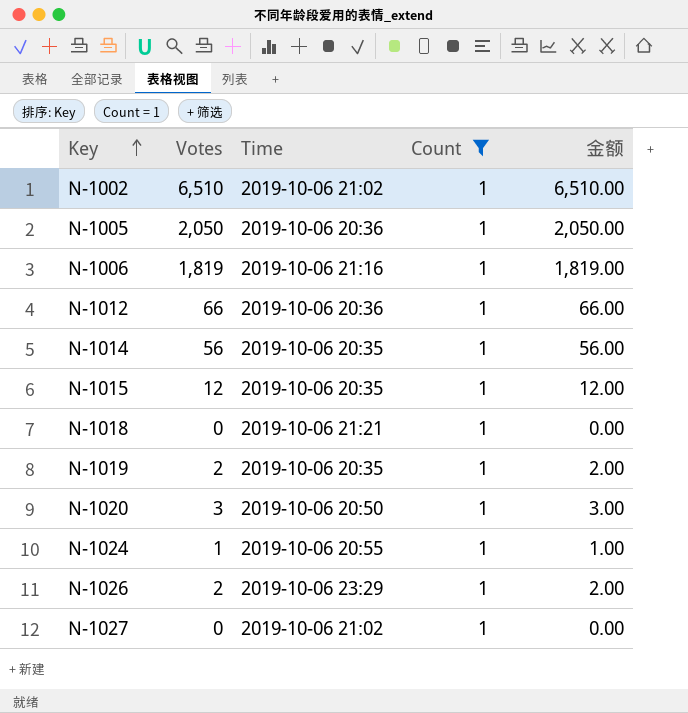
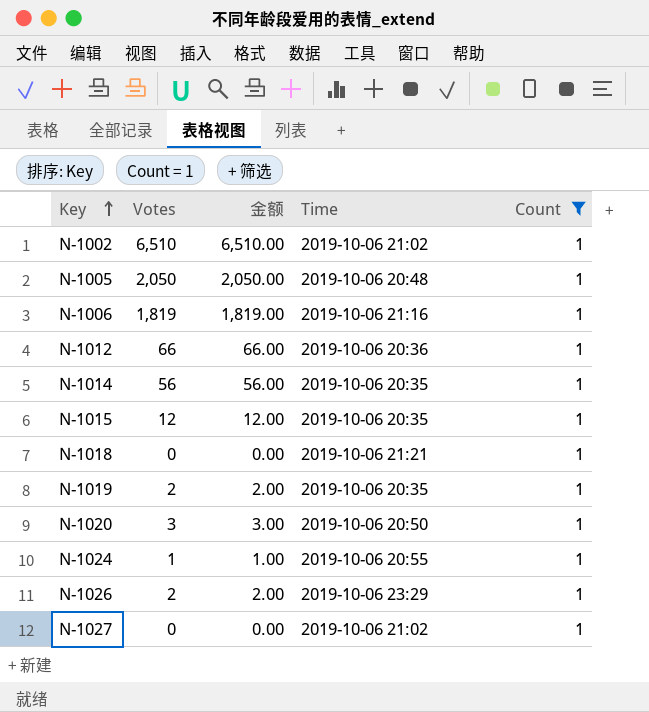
column 金额 | position: 5 -> 3
N-1005 | Time: 2019-10-06 20:36 -> 2019-10-06 20:48

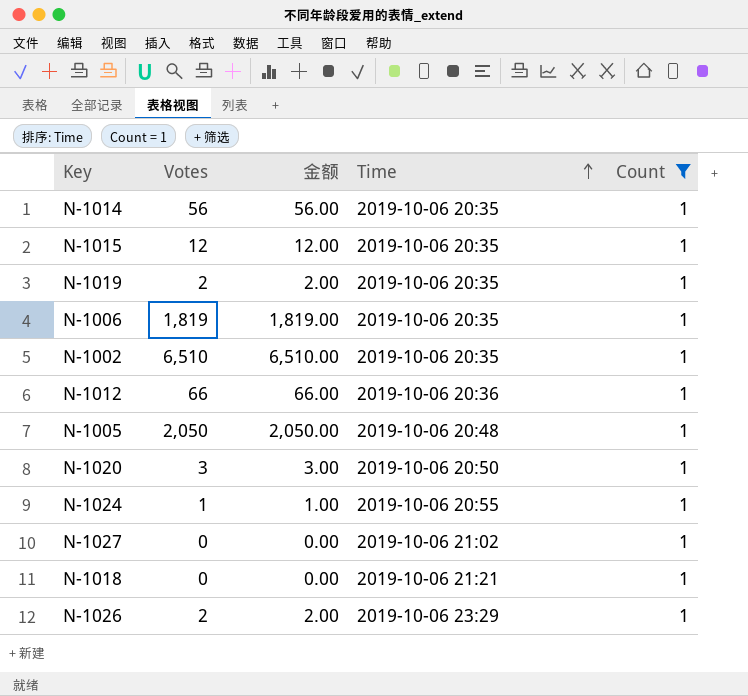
row order: Key ascending -> Time ascending
N-1006 | Time: 2019-10-06 21:16 -> 2019-10-06 20:35
N-1002 | Time: 2019-10-06 21:02 -> 2019-10-06 20:35

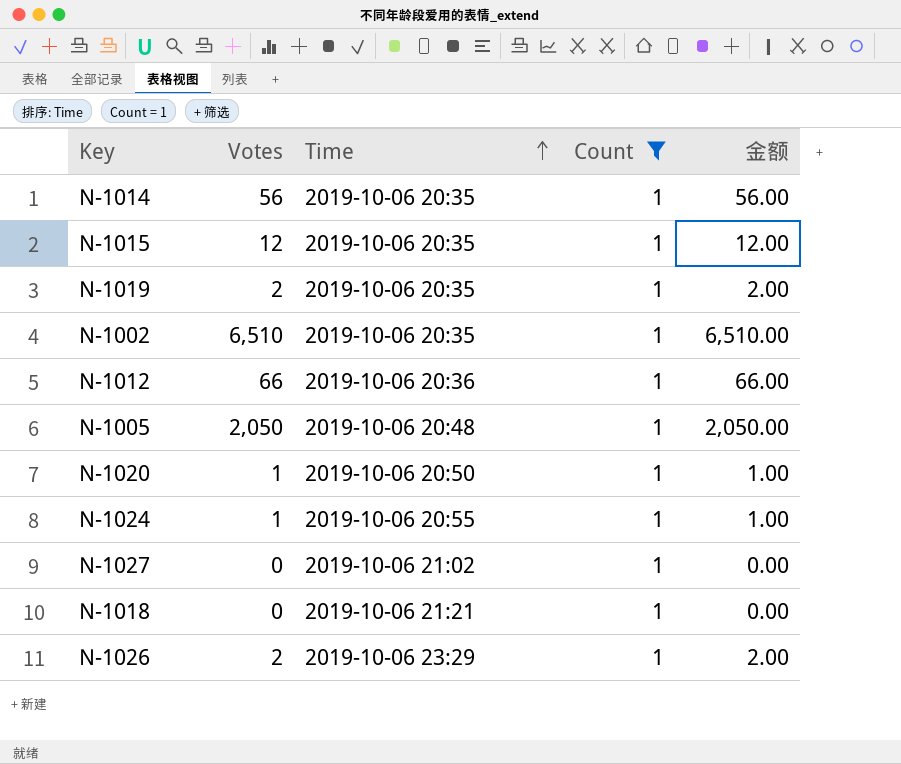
column 金额 | position: 3 -> 5
row N-1006: 1,819 | 1,819.00 | 2019-10-06 20:35 | 1 -> none
N-1020 | Votes: 3 -> 1
N-1020 | 金额: 3.00 -> 1.00

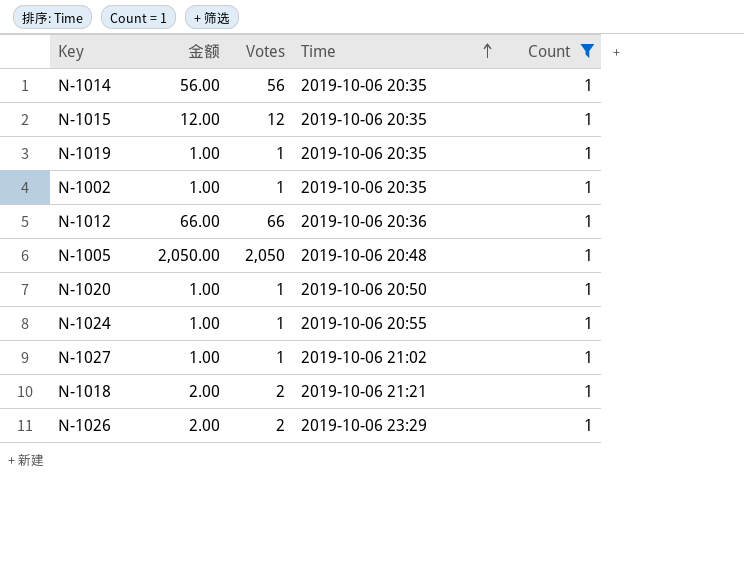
column 金额 | position: 5 -> 2
N-1019 | 金额: 2.00 -> 1.00
N-1019 | Votes: 2 -> 1
N-1002 | 金额: 6,510.00 -> 1.00
N-1002 | Votes: 6,510 -> 1
N-1027 | 金额: 0.00 -> 1.00
N-1027 | Votes: 0 -> 1
N-1018 | 金额: 0.00 -> 2.00
N-1018 | Votes: 0 -> 2

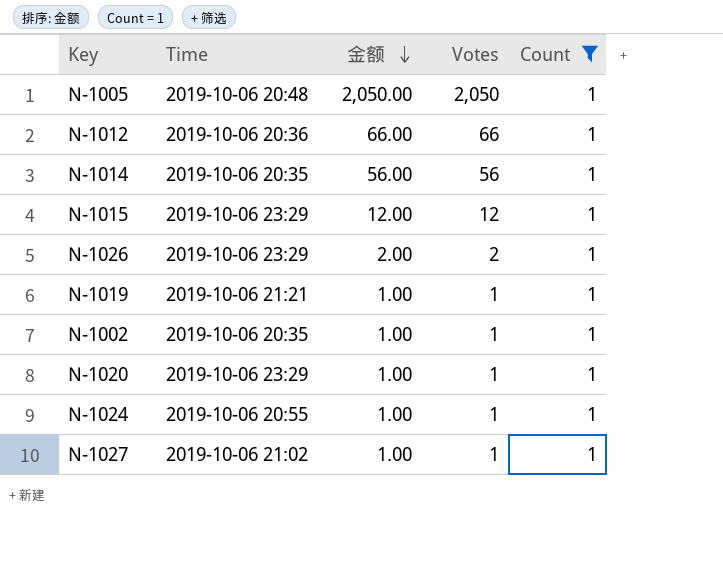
row order: Time ascending -> 金额 descending
column Time | position: 4 -> 2
row N-1018: 2.00 | 2 | 2019-10-06 21:21 | 1 -> none
N-1015 | Time: 2019-10-06 20:35 -> 2019-10-06 23:29
N-1019 | Time: 2019-10-06 20:35 -> 2019-10-06 21:21
N-1020 | Time: 2019-10-06 20:50 -> 2019-10-06 23:29

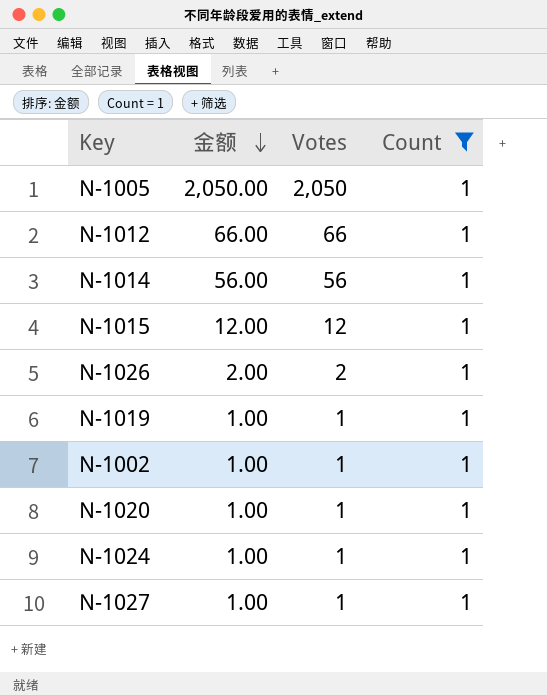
column Time | position: 2 -> none

